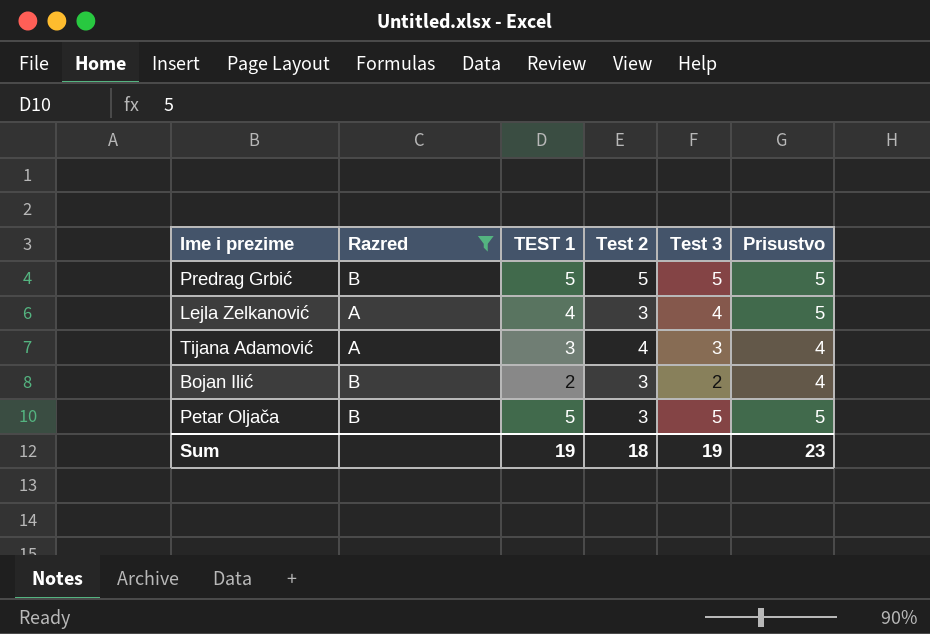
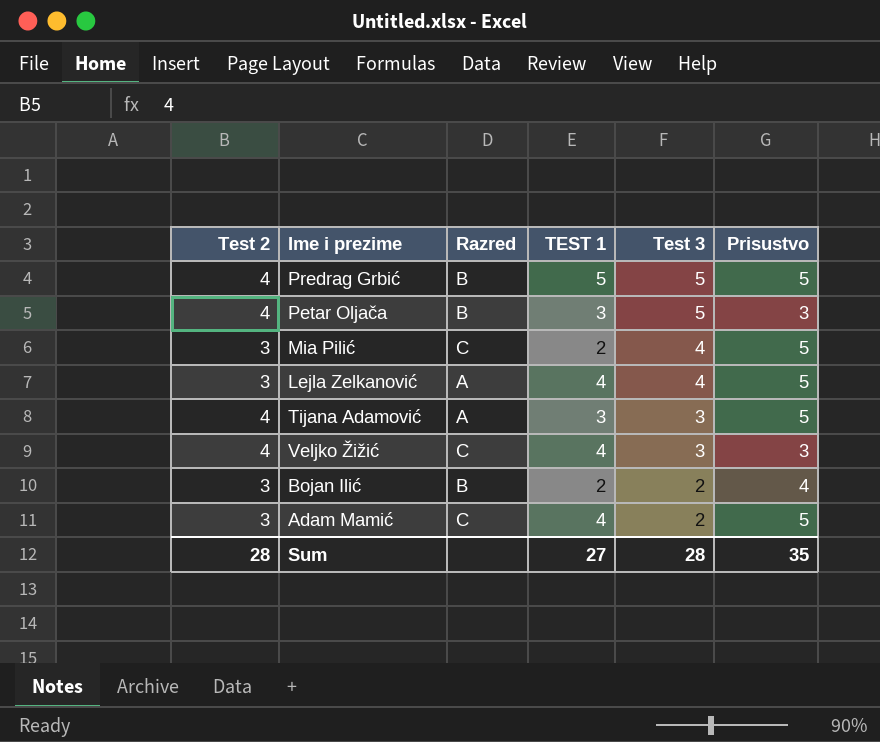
filter: Razred != C -> none
row order: none -> Test 3 descending
column Test 2 | position: 4 -> 1
Predrag Grbić | Test 2: 5 -> 4
Petar Oljača | Test 2: 3 -> 4
Petar Oljača | TEST 1: 5 -> 3
Petar Oljača | Prisustvo: 5 -> 3
Tijana Adamović | Prisustvo: 4 -> 5
Sum | Test 2: 18 -> 28
Sum | TEST 1: 19 -> 27
Sum | Test 3: 19 -> 28
Sum | Prisustvo: 23 -> 35

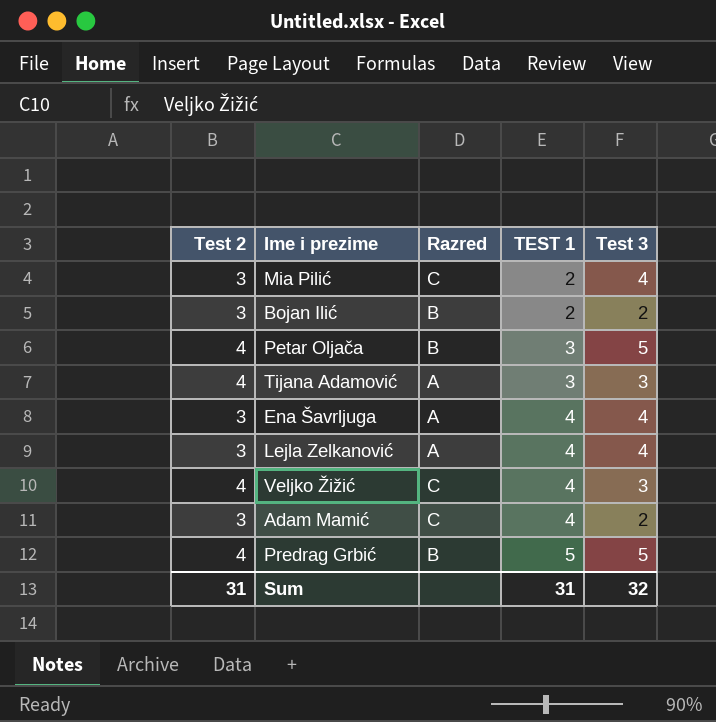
row order: Test 3 descending -> TEST 1 ascending
column Prisustvo | position: 6 -> none
row Ena Šavrljuga: none -> 3 | A | 4 | 4
Sum | Test 2: 28 -> 31
Sum | TEST 1: 27 -> 31
Sum | Test 3: 28 -> 32

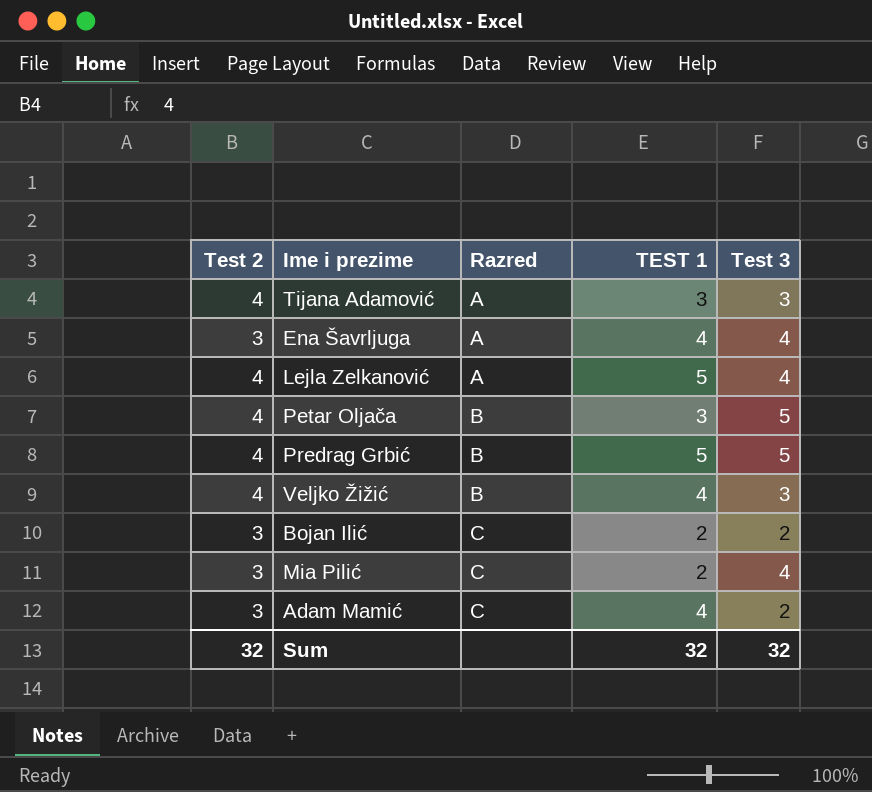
row order: TEST 1 ascending -> Razred ascending
Lejla Zelkanović | Test 2: 3 -> 4
Lejla Zelkanović | TEST 1: 4 -> 5
Veljko Žižić | Razred: C -> B
Bojan Ilić | Razred: B -> C
Sum | Test 2: 31 -> 32
Sum | TEST 1: 31 -> 32

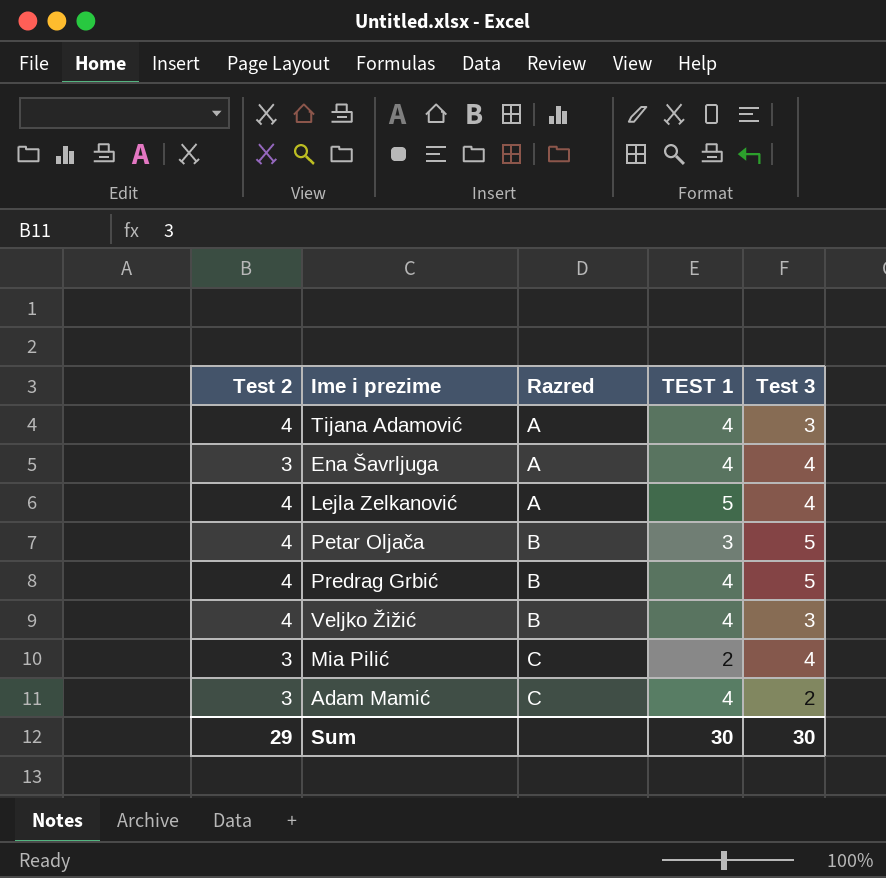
row Bojan Ilić: 3 | C | 2 | 2 -> none
Tijana Adamović | TEST 1: 3 -> 4
Predrag Grbić | TEST 1: 5 -> 4
Sum | Test 2: 32 -> 29
Sum | TEST 1: 32 -> 30
Sum | Test 3: 32 -> 30

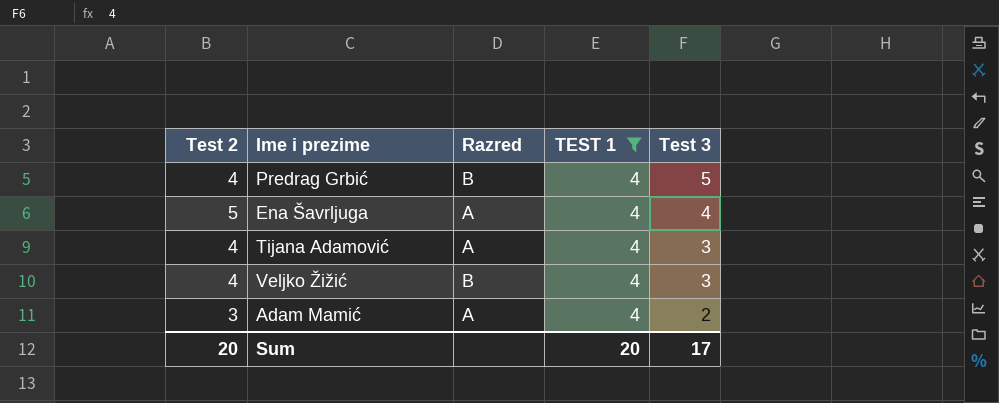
filter: none -> TEST 1 = 4
row order: Razred ascending -> Test 3 descending
Ena Šavrljuga | Test 2: 3 -> 5
Adam Mamić | Razred: C -> A
Sum | Test 2: 29 -> 20
Sum | TEST 1: 30 -> 20
Sum | Test 3: 30 -> 17

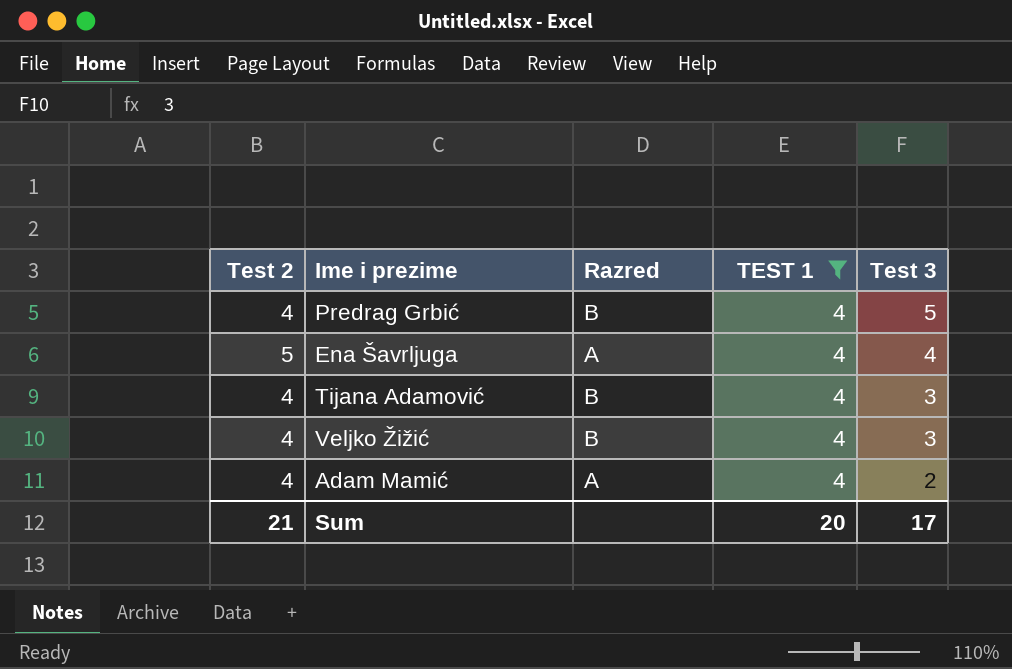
Tijana Adamović | Razred: A -> B
Adam Mamić | Test 2: 3 -> 4
Sum | Test 2: 20 -> 21

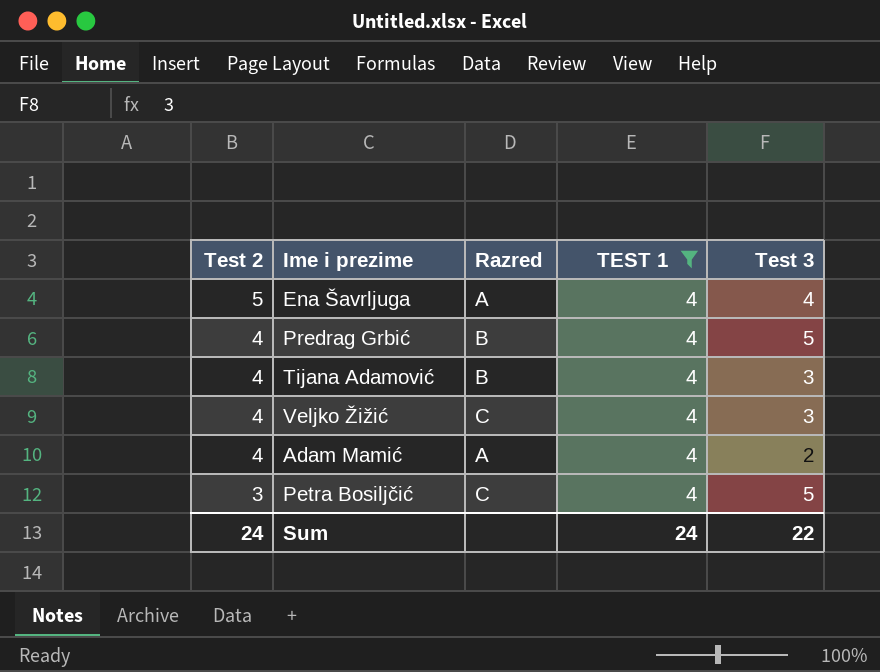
row order: Test 3 descending -> Test 2 descending
Veljko Žižić | Razred: B -> C
row Petra Bosiljčić: none -> 3 | C | 4 | 5
Sum | Test 2: 21 -> 24
Sum | TEST 1: 20 -> 24
Sum | Test 3: 17 -> 22

